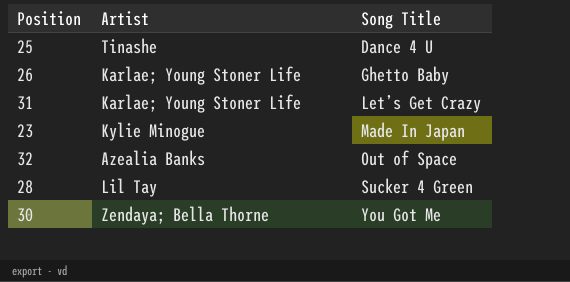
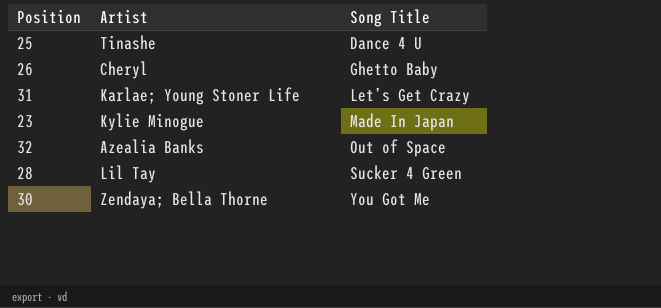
26 | Artist: Karlae; Young Stoner Life -> Cheryl

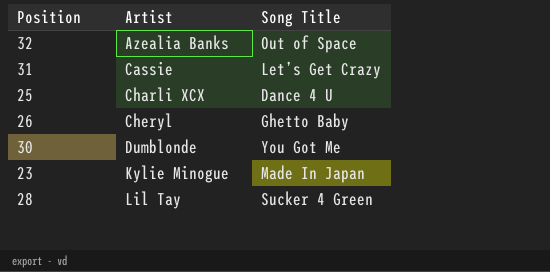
row order: Song Title ascending -> Artist ascending
31 | Artist: Karlae; Young Stoner Life -> Cassie
25 | Artist: Tinashe -> Charli XCX
30 | Artist: Zendaya; Bella Thorne -> Dumblonde

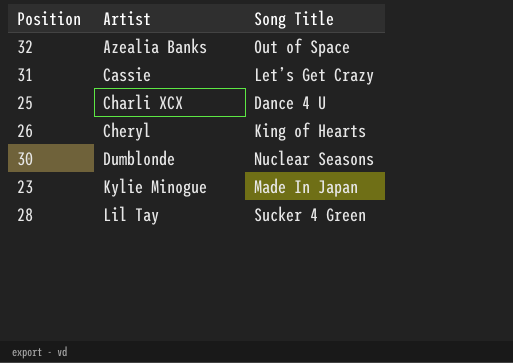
26 | Song Title: Ghetto Baby -> King of Hearts
30 | Song Title: You Got Me -> Nuclear Seasons

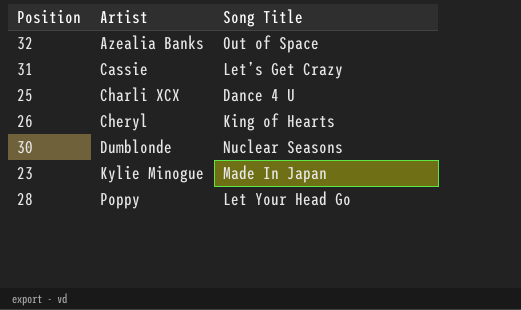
28 | Artist: Lil Tay -> Poppy
28 | Song Title: Sucker 4 Green -> Let Your Head Go

